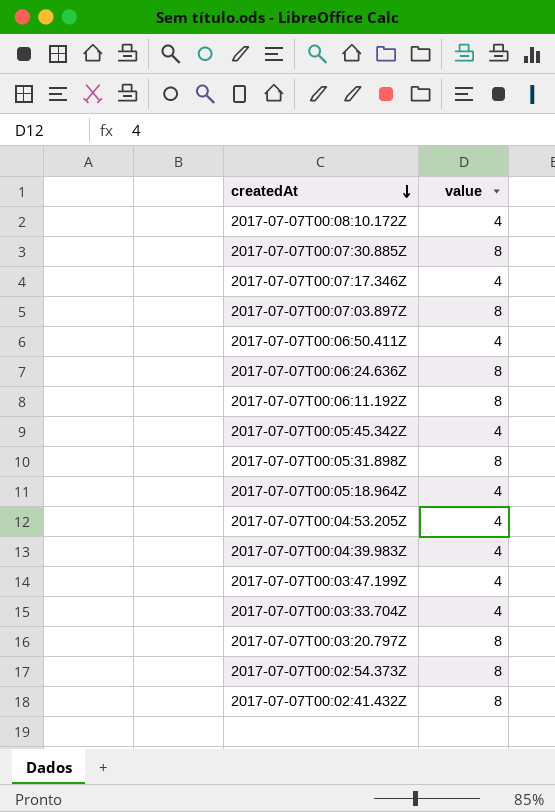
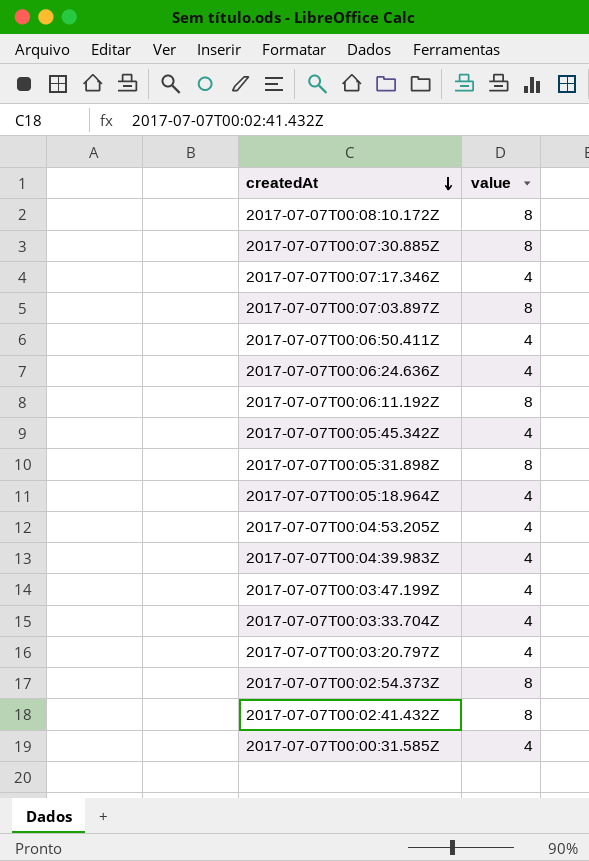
2017-07-07T00:08:10.172Z | value: 4 -> 8
2017-07-07T00:06:24.636Z | value: 8 -> 4
2017-07-07T00:03:20.797Z | value: 8 -> 4
row 2017-07-07T00:00:31.585Z: none -> 4

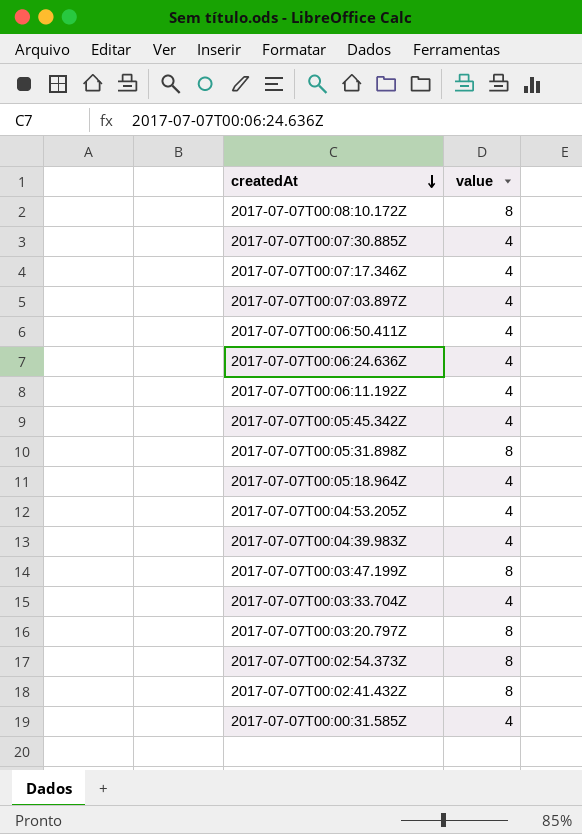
2017-07-07T00:07:30.885Z | value: 8 -> 4
2017-07-07T00:07:03.897Z | value: 8 -> 4
2017-07-07T00:06:11.192Z | value: 8 -> 4
2017-07-07T00:03:47.199Z | value: 4 -> 8
2017-07-07T00:03:20.797Z | value: 4 -> 8

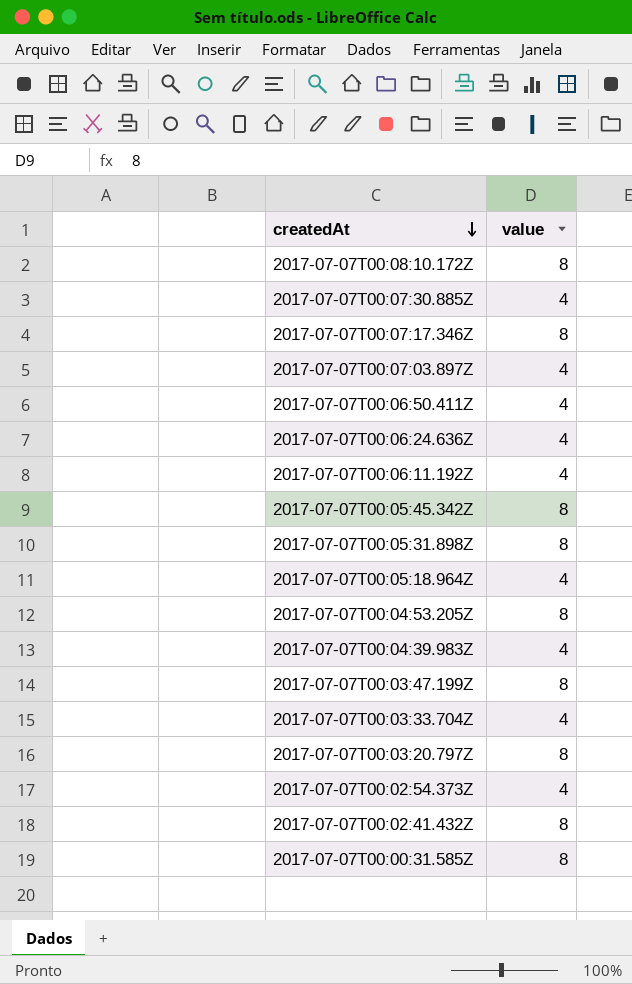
2017-07-07T00:07:17.346Z | value: 4 -> 8
2017-07-07T00:05:45.342Z | value: 4 -> 8
2017-07-07T00:04:53.205Z | value: 4 -> 8
2017-07-07T00:02:54.373Z | value: 8 -> 4
2017-07-07T00:00:31.585Z | value: 4 -> 8

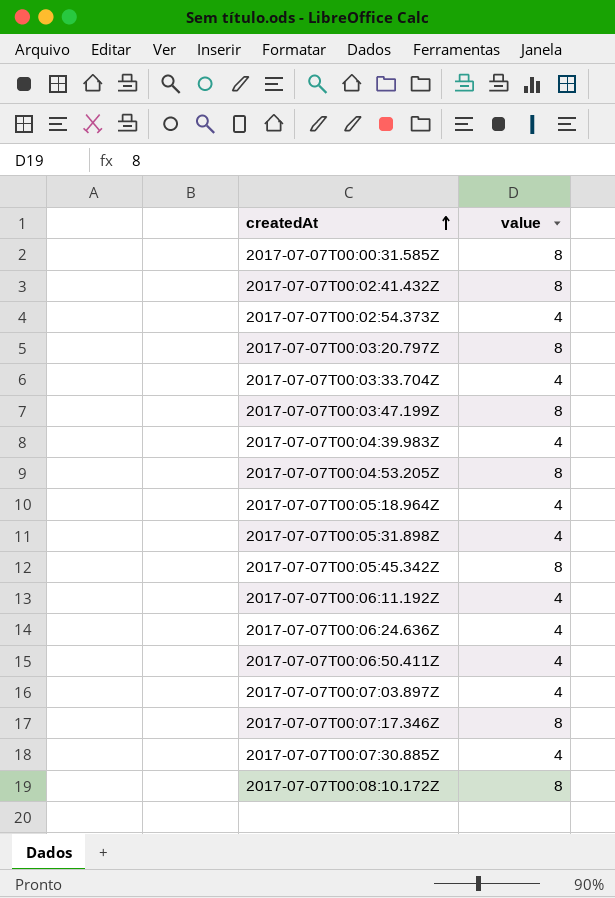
row order: createdAt descending -> createdAt ascending
2017-07-07T00:05:31.898Z | value: 8 -> 4

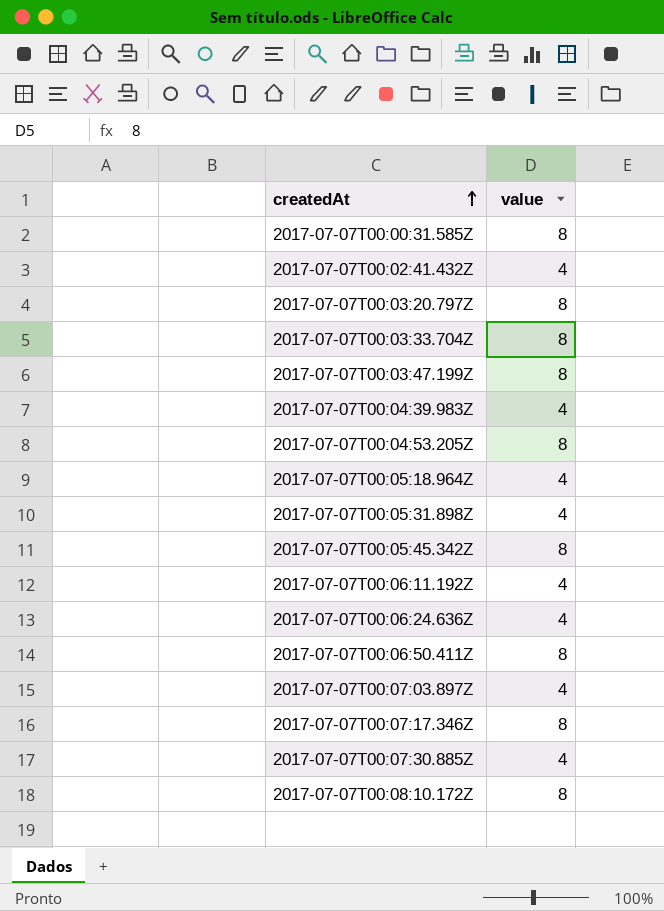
row 2017-07-07T00:02:54.373Z: 4 -> none
2017-07-07T00:02:41.432Z | value: 8 -> 4
2017-07-07T00:03:33.704Z | value: 4 -> 8
2017-07-07T00:06:50.411Z | value: 4 -> 8

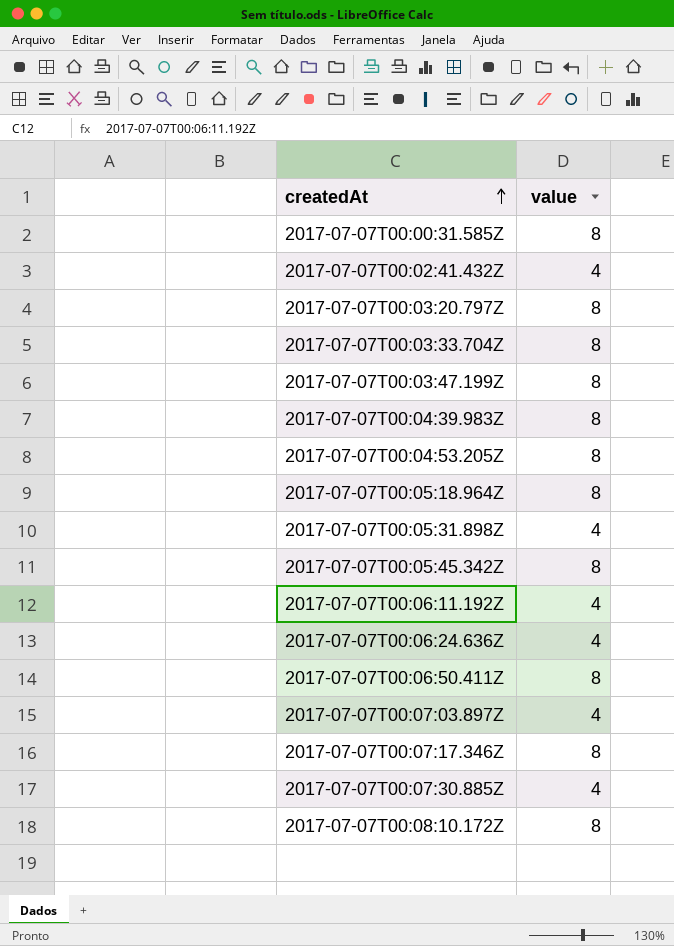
2017-07-07T00:04:39.983Z | value: 4 -> 8
2017-07-07T00:05:18.964Z | value: 4 -> 8

